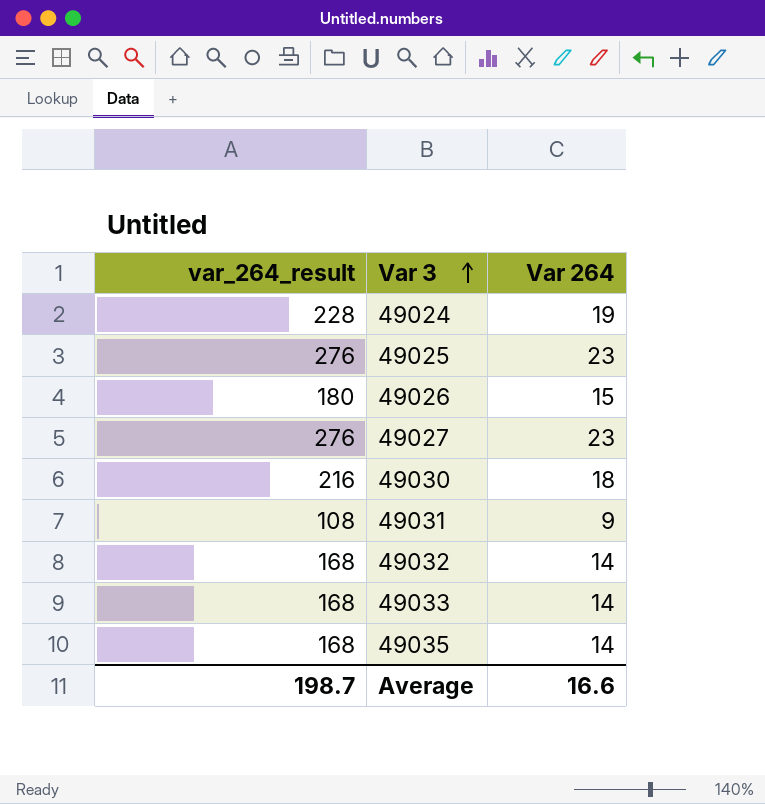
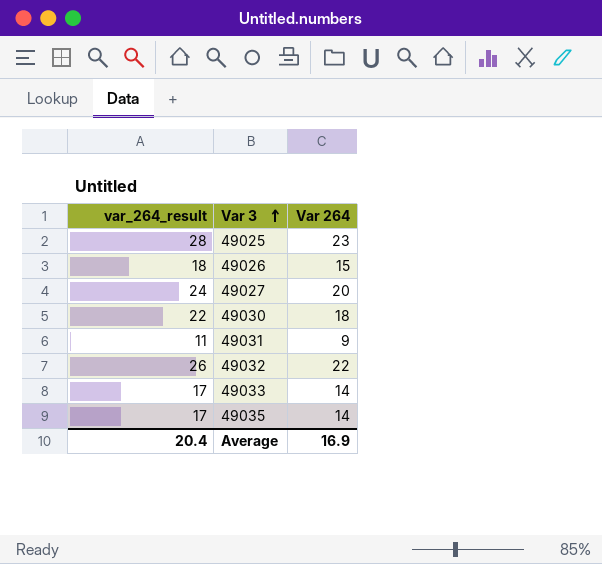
column var_264_result | formula: [Var 264] * 12 -> [Var 264] * 1.2
row 49024: 228 | 19 -> none
49027 | Var 264: 23 -> 20
49032 | Var 264: 14 -> 22
Average | var_264_result: 198.7 -> 20.4
Average | Var 264: 16.6 -> 16.9

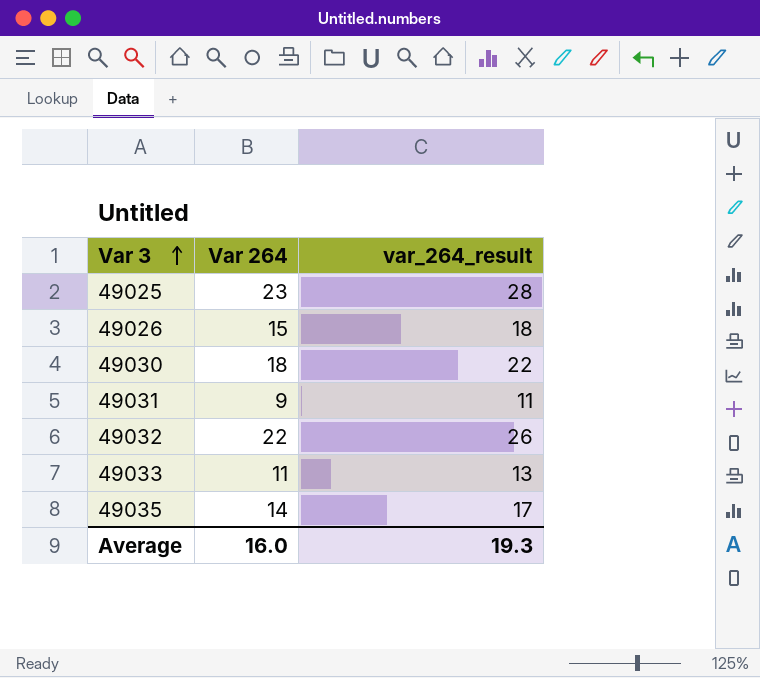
column var_264_result | position: 1 -> 3
row 49027: 24 | 20 -> none
49033 | Var 264: 14 -> 11
49033 | var_264_result: 17 -> 13
Average | Var 264: 16.9 -> 16.0
Average | var_264_result: 20.4 -> 19.3

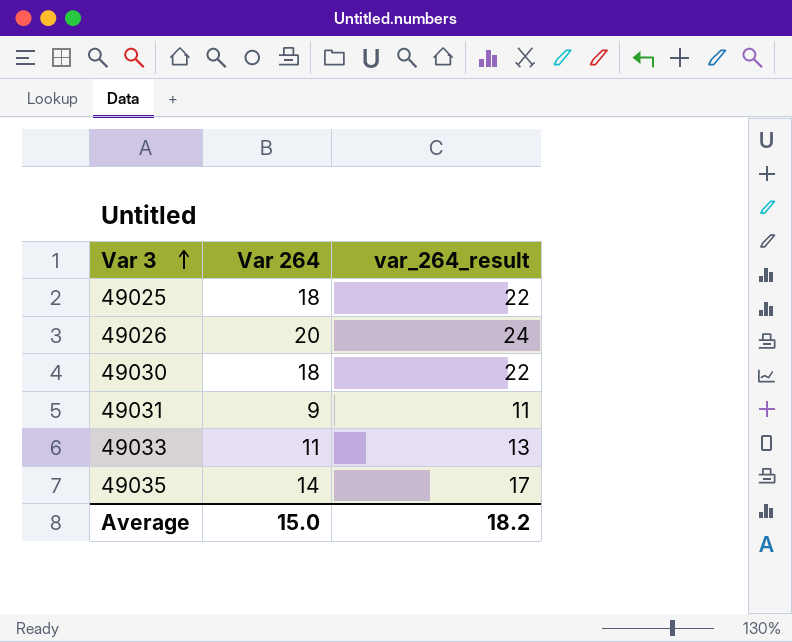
row 49032: 22 | 26 -> none
49025 | Var 264: 23 -> 18
49025 | var_264_result: 28 -> 22
49026 | Var 264: 15 -> 20
49026 | var_264_result: 18 -> 24
Average | Var 264: 16.0 -> 15.0
Average | var_264_result: 19.3 -> 18.2

